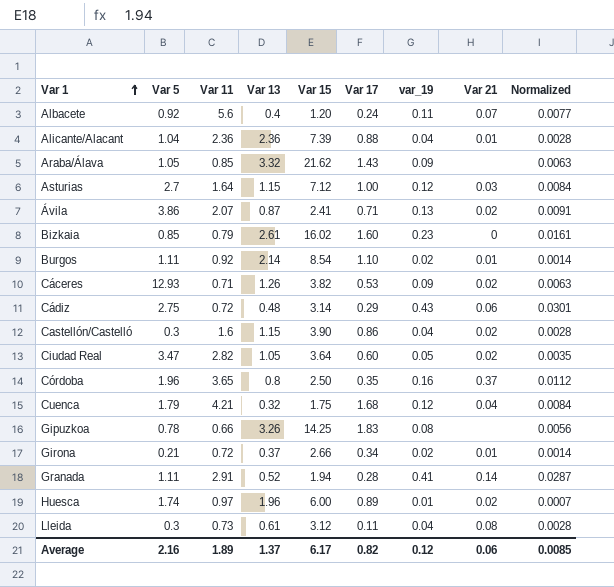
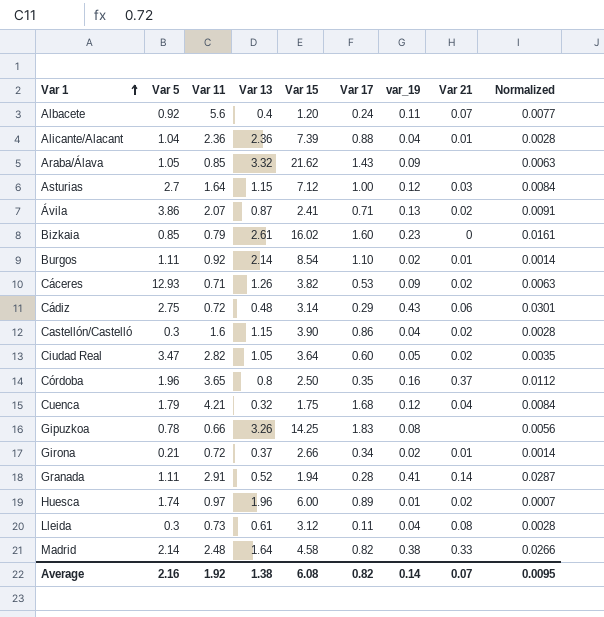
row Madrid: none -> 2.14 | 2.48 | 1.64 | 4.58 | 0.82 | 0.38 | 0.33 | 0.0266
Average | Var 11: 1.89 -> 1.92
Average | Var 13: 1.37 -> 1.38
Average | Var 15: 6.17 -> 6.08
Average | var_19: 0.12 -> 0.14
Average | Var 21: 0.06 -> 0.07
Average | Normalized: 0.0085 -> 0.0095

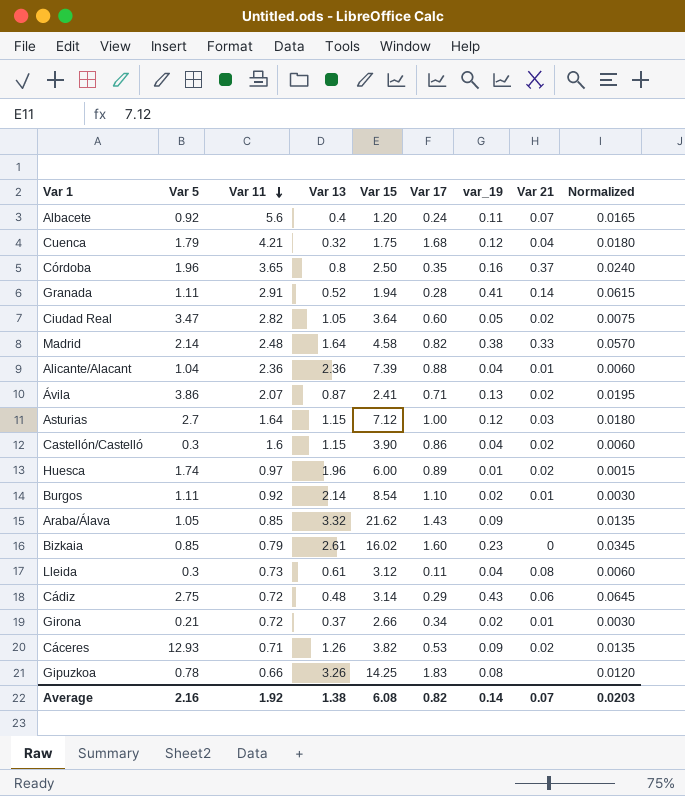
row order: Var 1 ascending -> Var 11 descending
column Normalized | formula: [var_19] * 0.07 -> [var_19] * 0.15
Average | Normalized: 0.0095 -> 0.0203

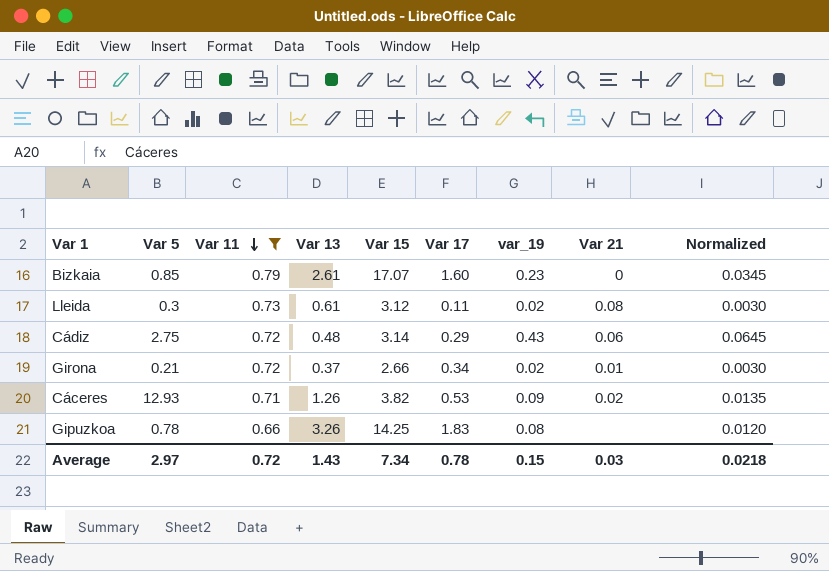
filter: none -> Var 11 <= 0.79
Bizkaia | Var 15: 16.02 -> 17.07
Lleida | var_19: 0.04 -> 0.02
Lleida | Normalized: 0.0060 -> 0.0030
Average | Var 5: 2.16 -> 2.97
Average | Var 11: 1.92 -> 0.72
Average | Var 13: 1.38 -> 1.43
Average | Var 15: 6.08 -> 7.34
Average | Var 17: 0.82 -> 0.78
Average | var_19: 0.14 -> 0.15
Average | Var 21: 0.07 -> 0.03
Average | Normalized: 0.0203 -> 0.0218

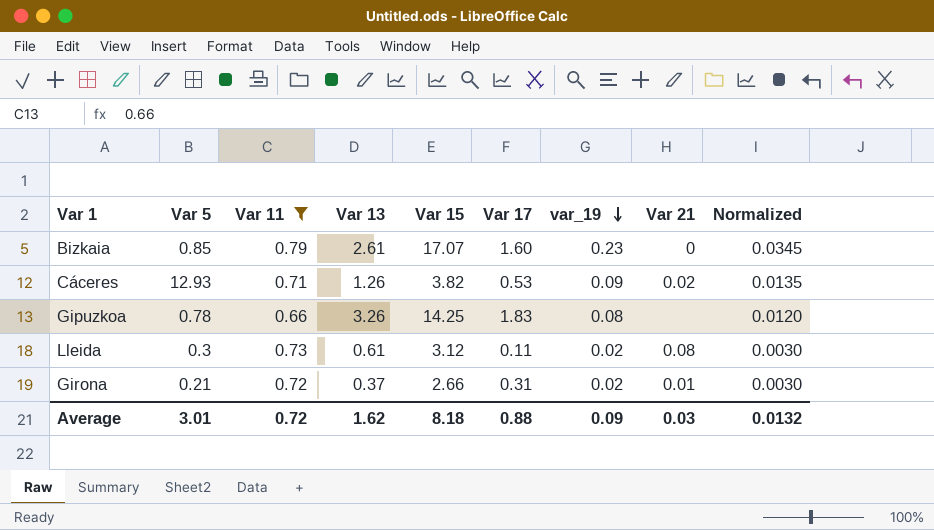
row order: Var 11 descending -> var_19 descending
row Cádiz: 2.75 | 0.72 | 0.48 | 3.14 | 0.29 | 0.43 | 0.06 | 0.0645 -> none
Girona | Var 17: 0.34 -> 0.31
Average | Var 5: 2.97 -> 3.01
Average | Var 13: 1.43 -> 1.62
Average | Var 15: 7.34 -> 8.18
Average | Var 17: 0.78 -> 0.88
Average | var_19: 0.15 -> 0.09
Average | Normalized: 0.0218 -> 0.0132

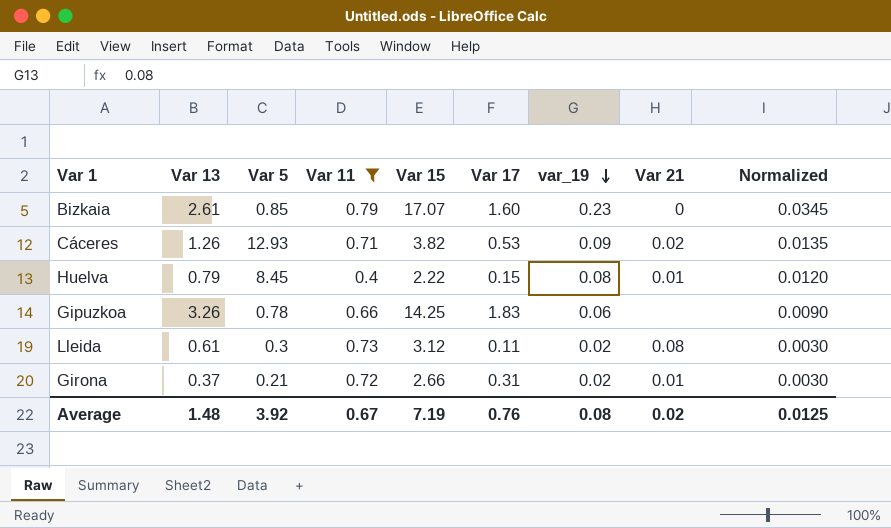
column Var 13 | position: 4 -> 2
row Huelva: none -> 0.79 | 8.45 | 0.4 | 2.22 | 0.15 | 0.08 | 0.01 | 0.0120
Gipuzkoa | var_19: 0.08 -> 0.06
Gipuzkoa | Normalized: 0.0120 -> 0.0090
Average | Var 13: 1.62 -> 1.48
Average | Var 5: 3.01 -> 3.92
Average | Var 11: 0.72 -> 0.67
Average | Var 15: 8.18 -> 7.19
Average | Var 17: 0.88 -> 0.76
Average | var_19: 0.09 -> 0.08
Average | Var 21: 0.03 -> 0.02
Average | Normalized: 0.0132 -> 0.0125

